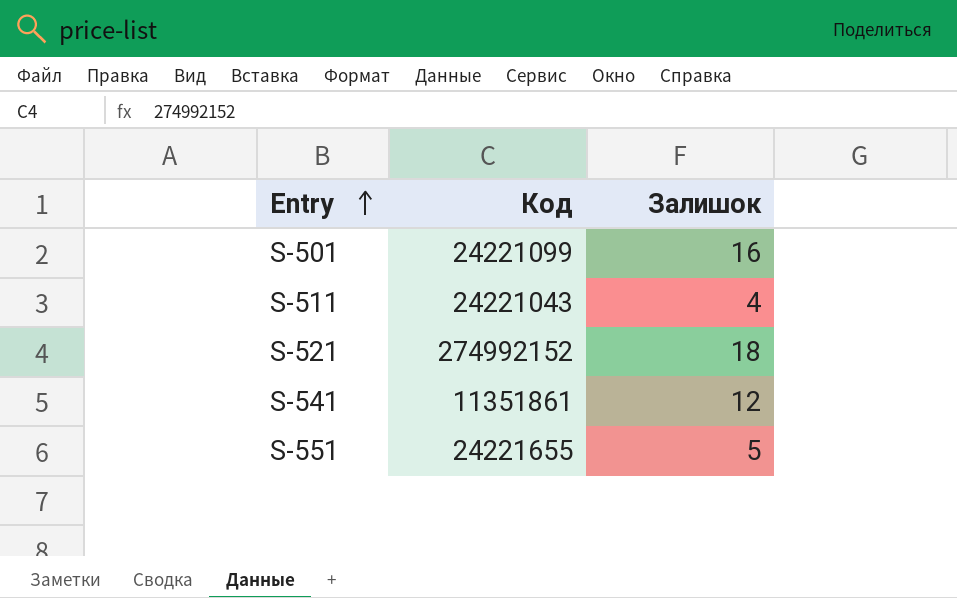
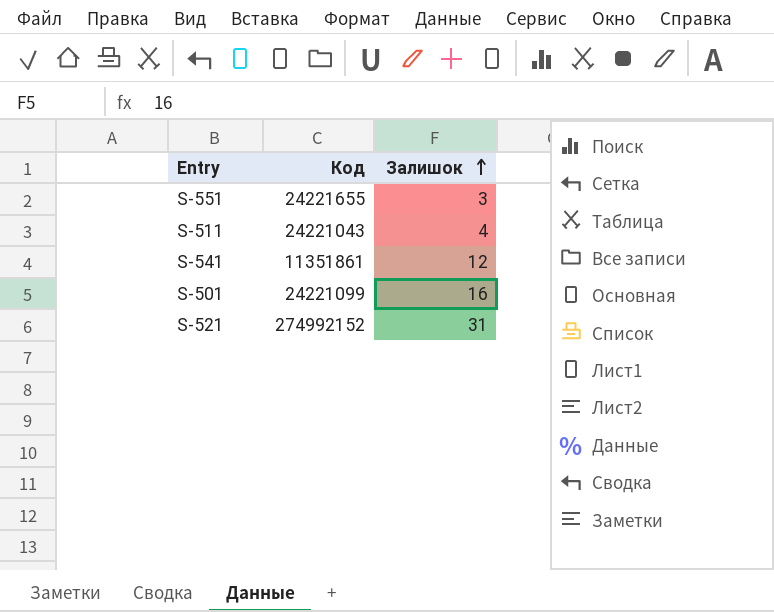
row order: Entry ascending -> Залишок ascending
S-551 | Залишок: 5 -> 3
S-521 | Залишок: 18 -> 31

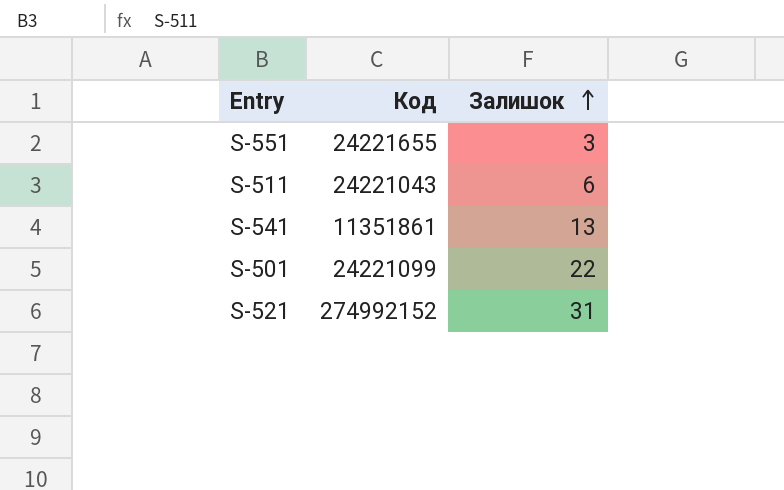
S-511 | Залишок: 4 -> 6
S-541 | Залишок: 12 -> 13
S-501 | Залишок: 16 -> 22

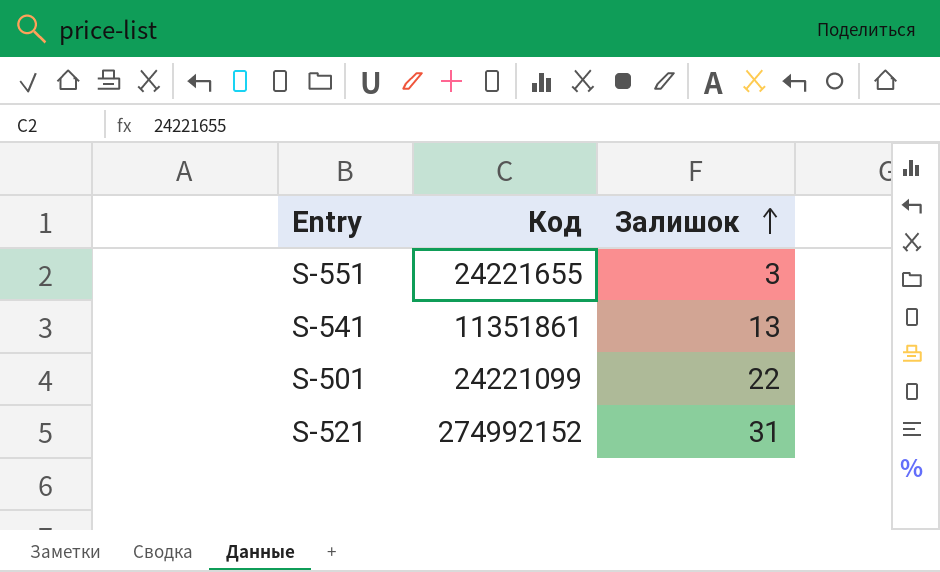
row S-511: 24221043 | 6 -> none

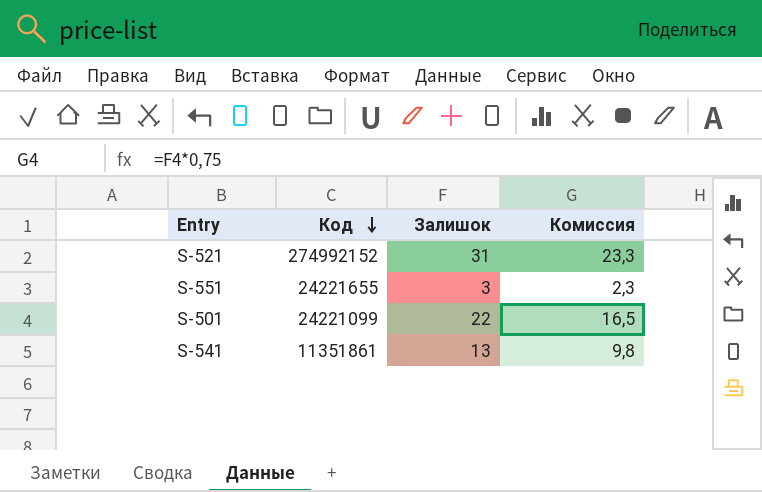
row order: Залишок ascending -> Код descending
column Комиссия | formula: none -> [Залишок] * 0,75

